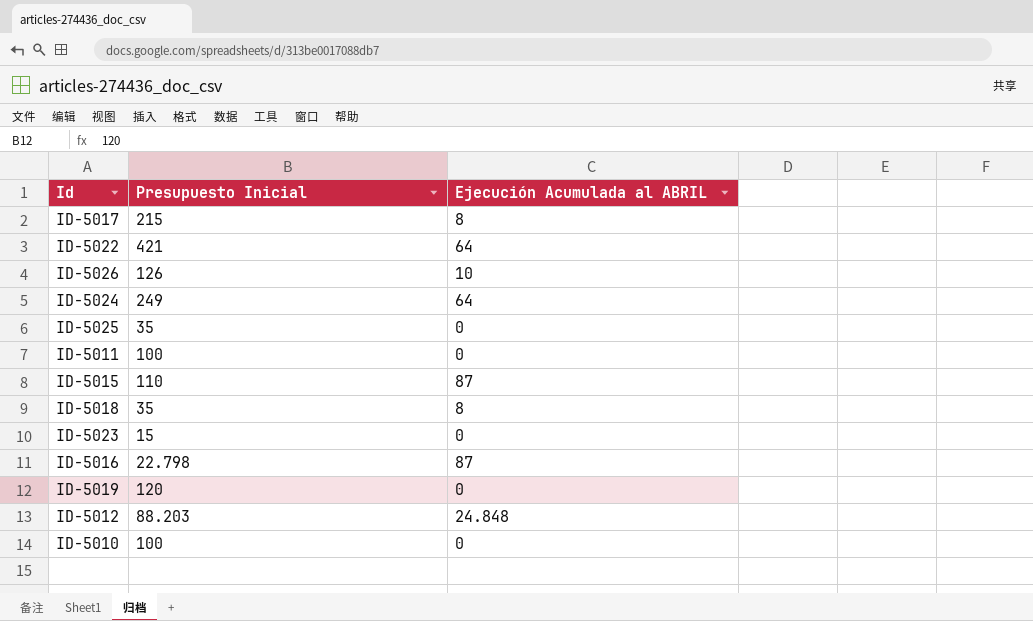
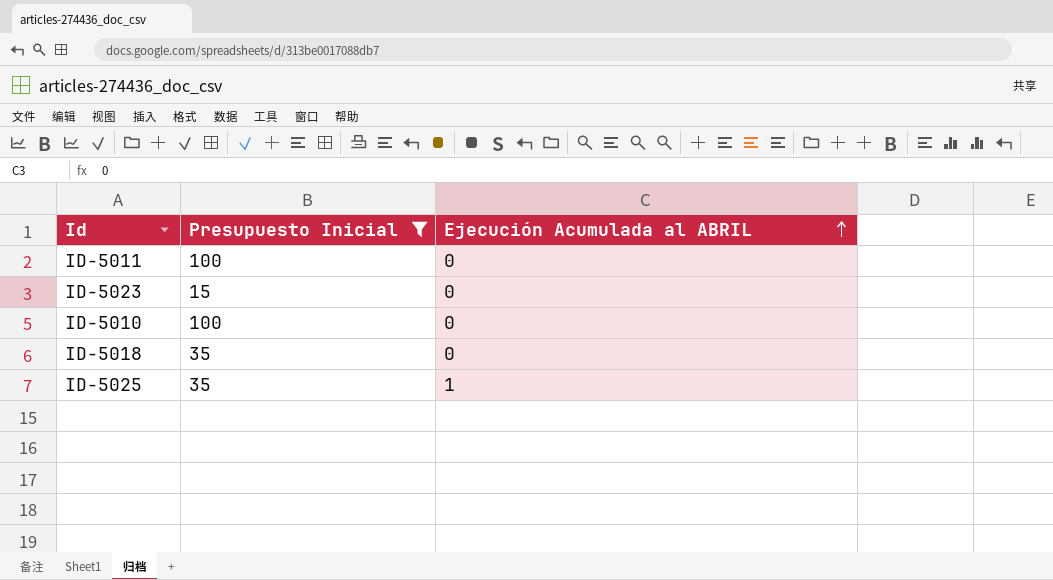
filter: none -> Presupuesto Inicial <= 100
row order: none -> Ejecución Acumulada al ABRIL ascending
ID-5018 | Ejecución Acumulada al ABRIL: 8 -> 0
ID-5025 | Ejecución Acumulada al ABRIL: 0 -> 1

